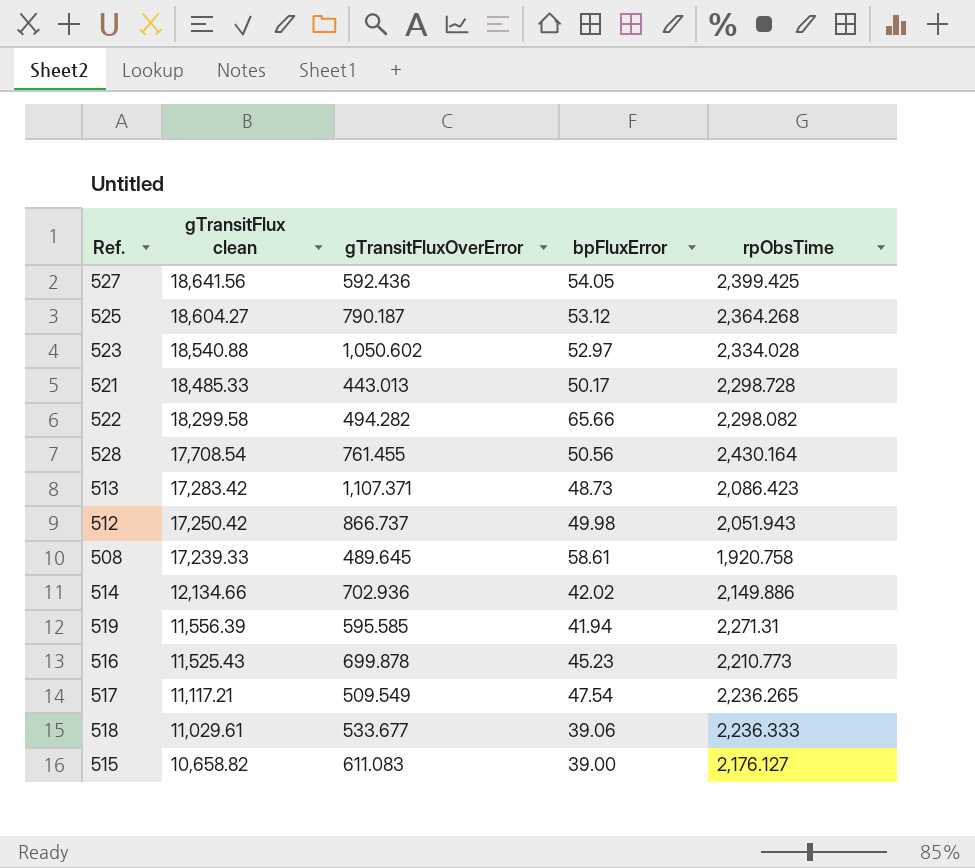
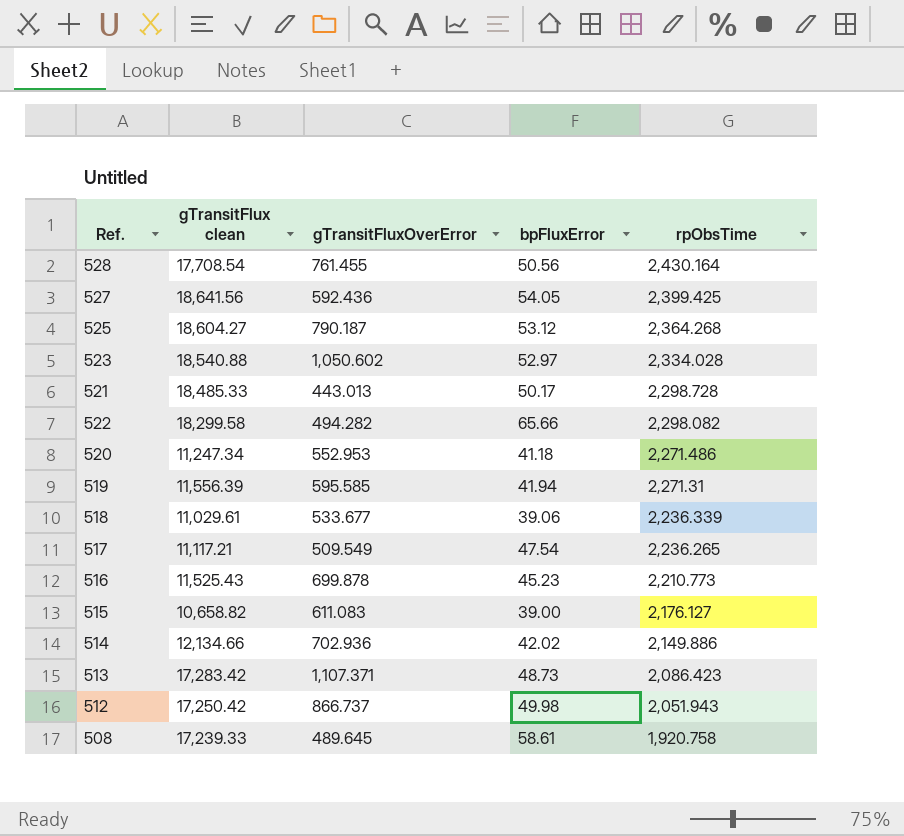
row order: gTransitFlux clean descending -> rpObsTime descending
row 520: none -> 11,247.34 | 552.953 | 41.18 | 2,271.486
518 | rpObsTime: 2,236.333 -> 2,236.339

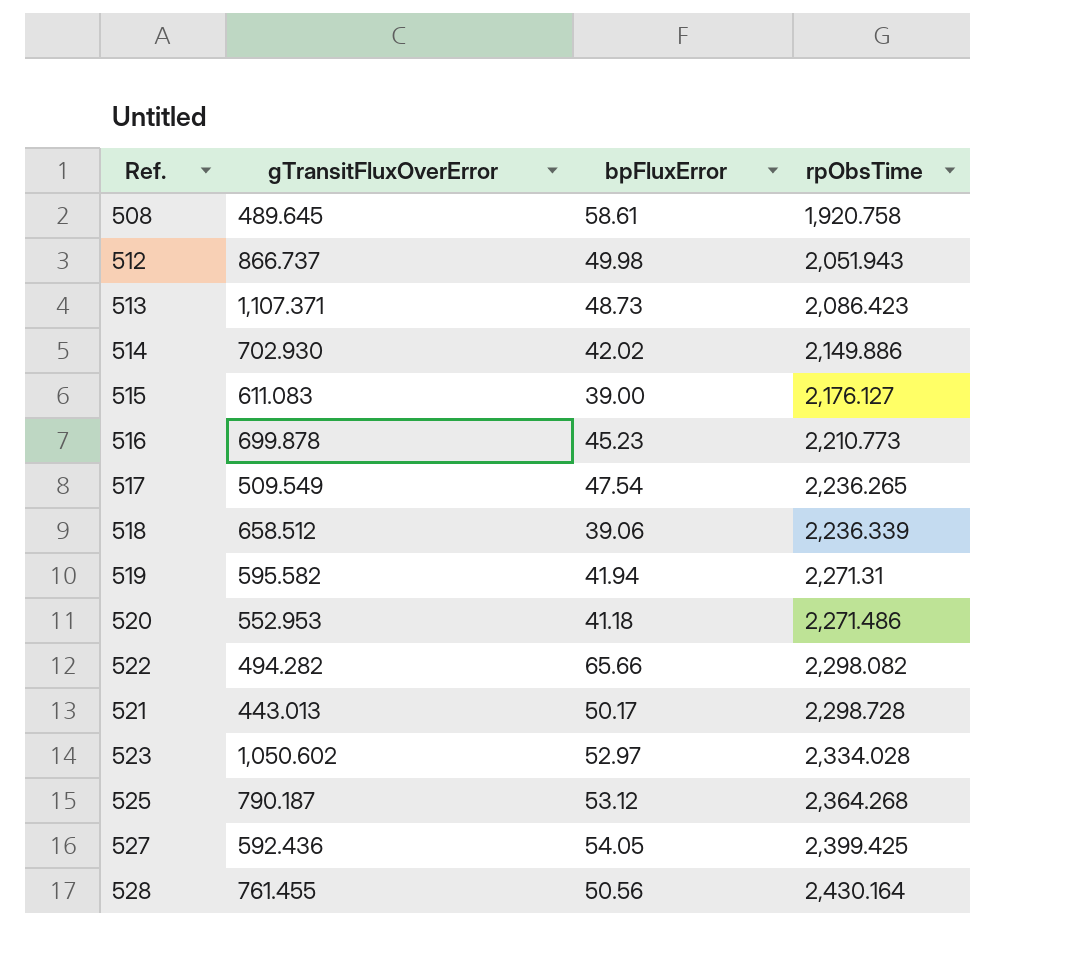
row order: rpObsTime descending -> rpObsTime ascending
column gTransitFlux clean | position: 2 -> none
514 | gTransitFluxOverError: 702.936 -> 702.930
518 | gTransitFluxOverError: 533.677 -> 658.512
519 | gTransitFluxOverError: 595.585 -> 595.582

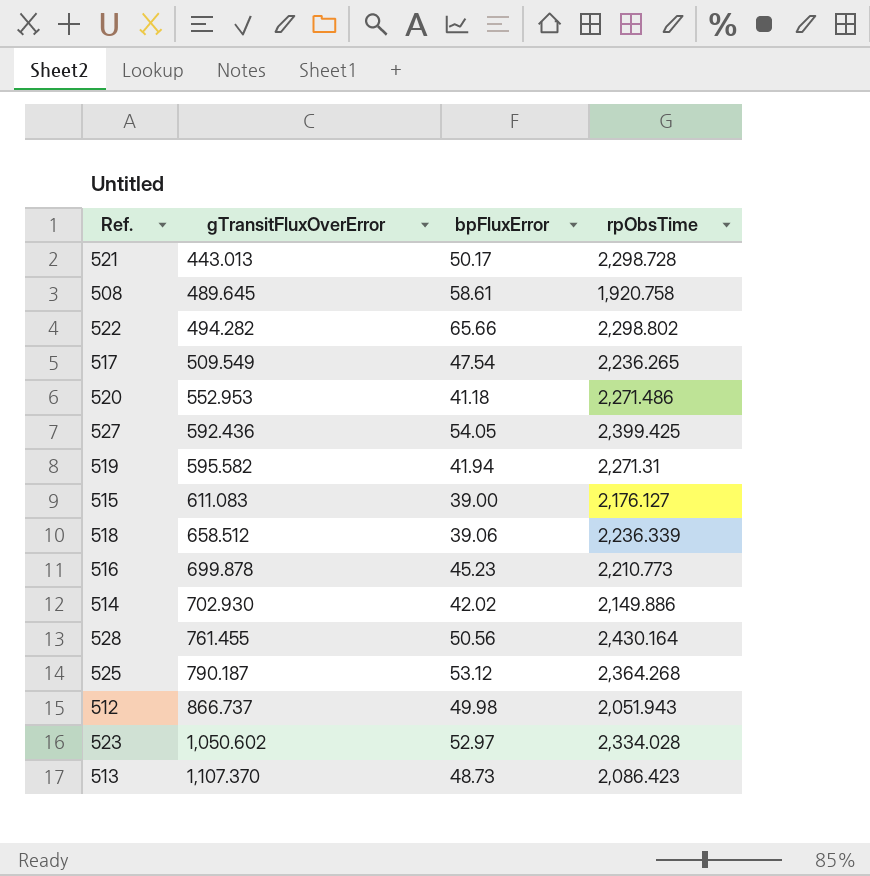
row order: rpObsTime ascending -> gTransitFluxOverError ascending
522 | rpObsTime: 2,298.082 -> 2,298.802
513 | gTransitFluxOverError: 1,107.371 -> 1,107.370

